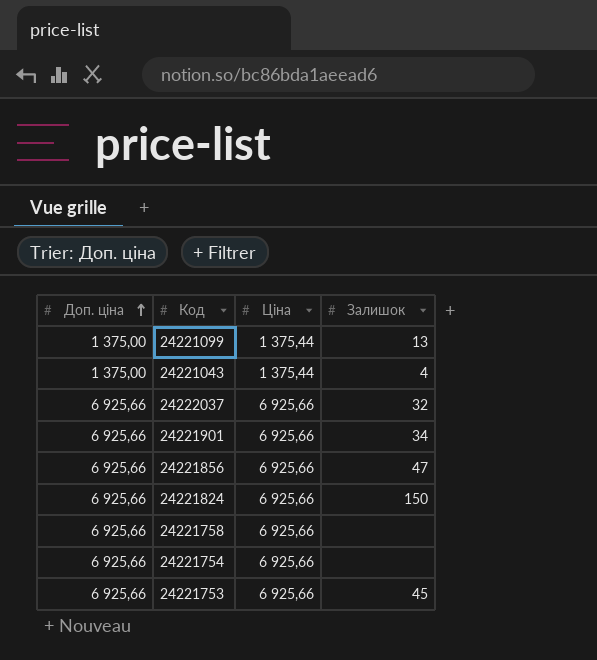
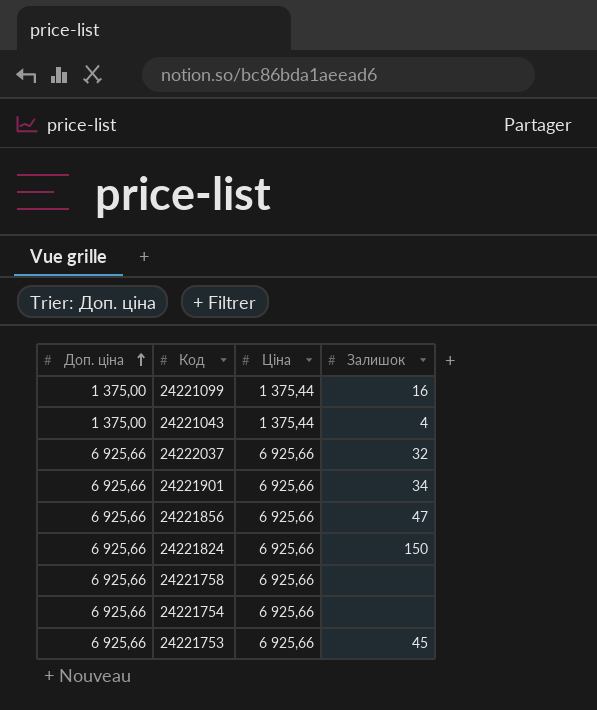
24221099 | Залишок: 13 -> 16

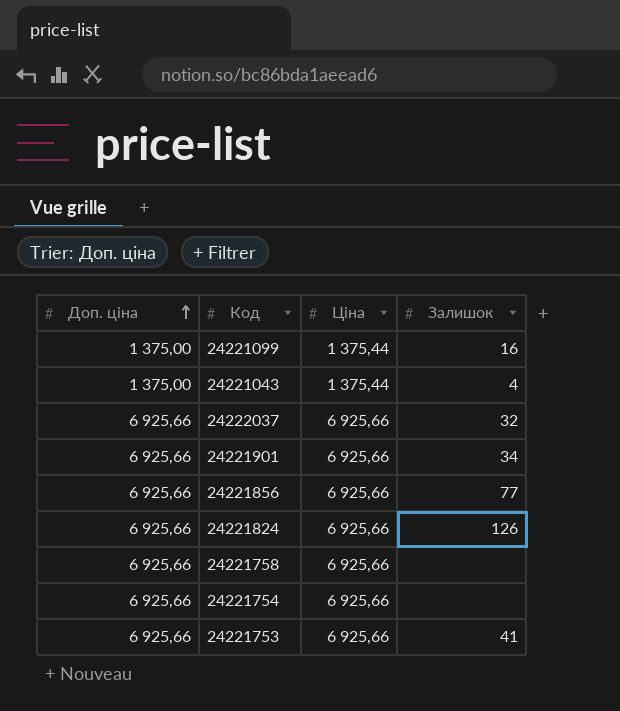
24221856 | Залишок: 47 -> 77
24221824 | Залишок: 150 -> 126
24221753 | Залишок: 45 -> 41

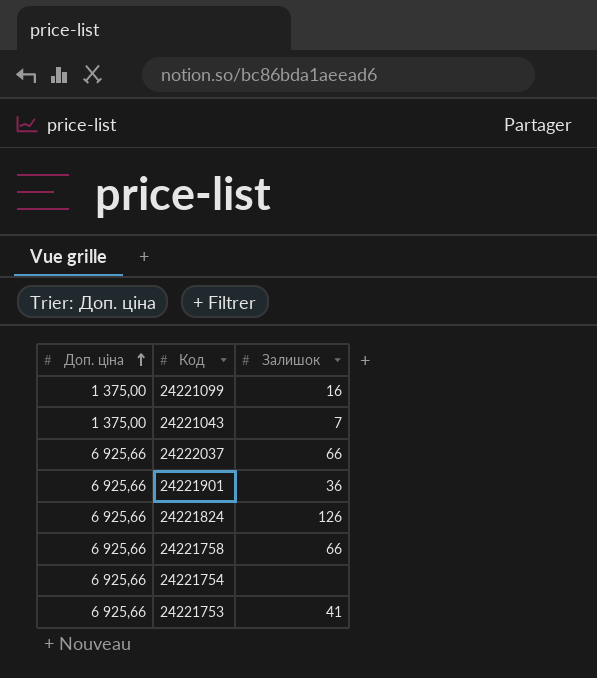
column Ціна | position: 3 -> none
row 24221856: 6 925,66 | 6 925,66 | 77 -> none
24221043 | Залишок: 4 -> 7
24222037 | Залишок: 32 -> 66
24221901 | Залишок: 34 -> 36
24221758 | Залишок: none -> 66

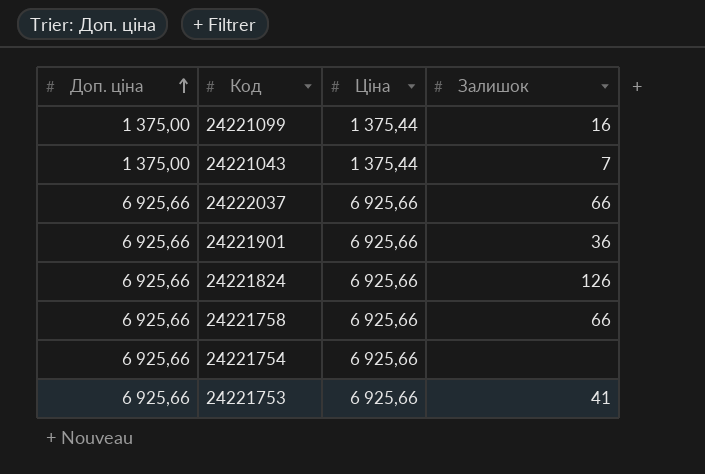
column Ціна | position: none -> 3

